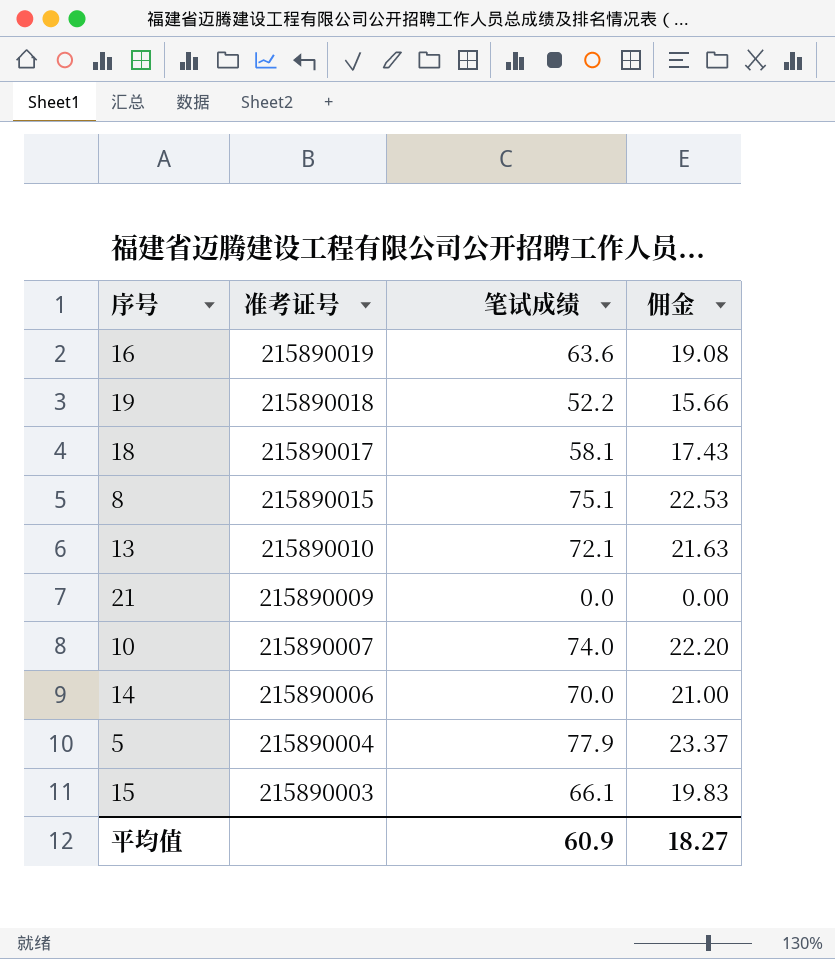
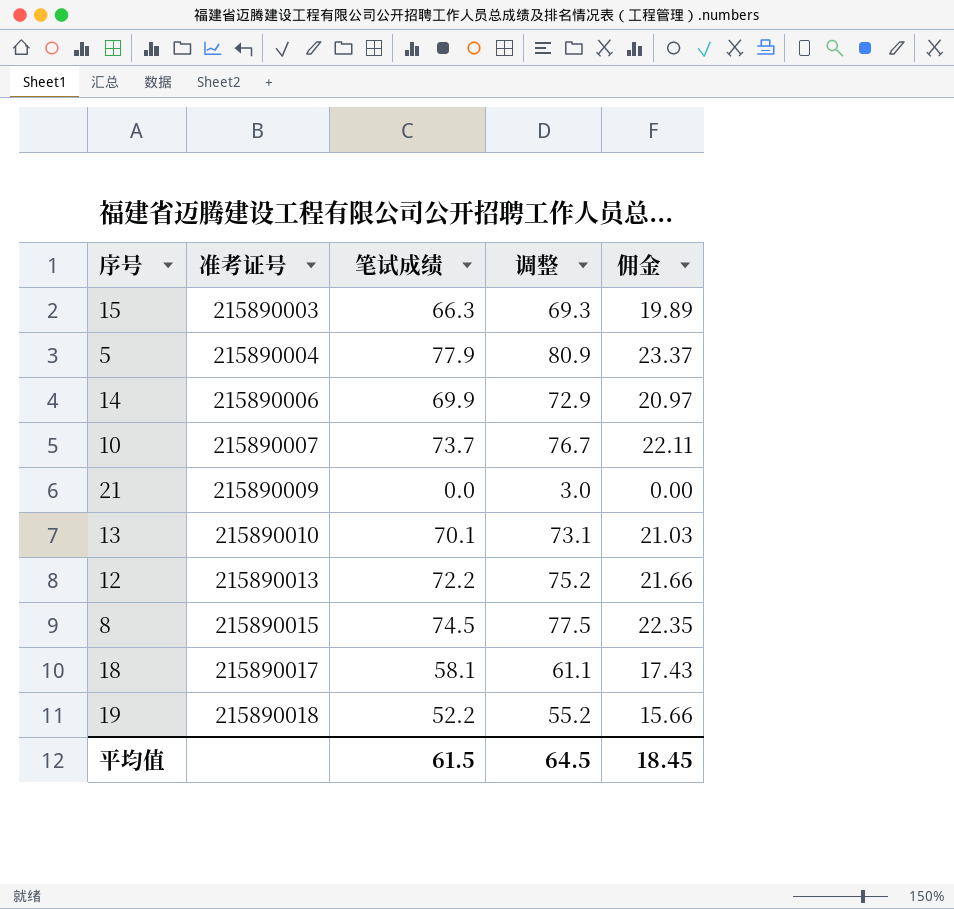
row order: 准考证号 descending -> 准考证号 ascending
column 调整 | formula: none -> [笔试成绩] + 3
row 16: 215890019 | 63.6 | 19.08 -> none
15 | 笔试成绩: 66.1 -> 66.3
15 | 佣金: 19.83 -> 19.89
14 | 笔试成绩: 70.0 -> 69.9
14 | 佣金: 21.00 -> 20.97
10 | 笔试成绩: 74.0 -> 73.7
10 | 佣金: 22.20 -> 22.11
13 | 笔试成绩: 72.1 -> 70.1
13 | 佣金: 21.63 -> 21.03
row 12: none -> 215890013 | 72.2 | 75.2 | 21.66
8 | 笔试成绩: 75.1 -> 74.5
8 | 佣金: 22.53 -> 22.35
平均值 | 笔试成绩: 60.9 -> 61.5
平均值 | 佣金: 18.27 -> 18.45

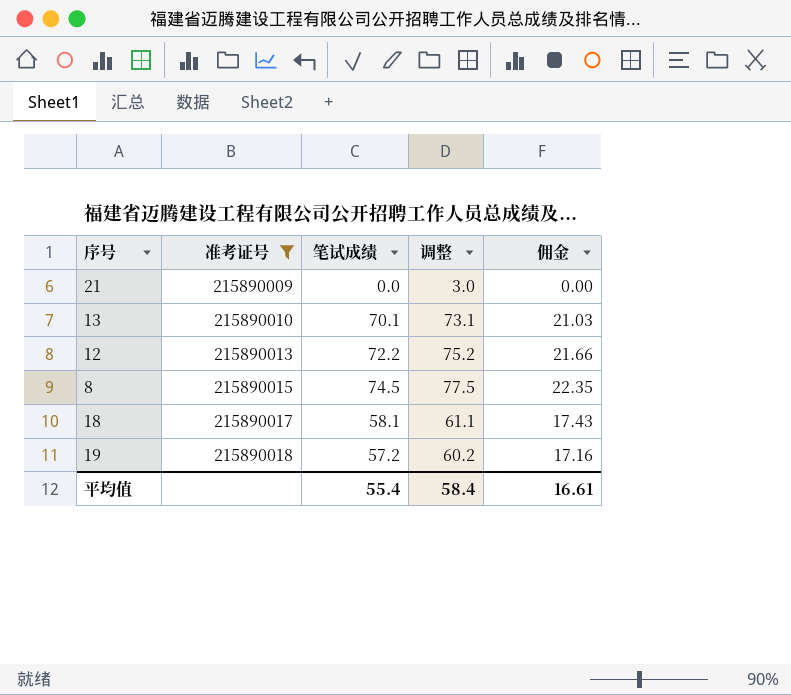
filter: none -> 准考证号 >= 215890009
19 | 笔试成绩: 52.2 -> 57.2
19 | 调整: 55.2 -> 60.2
19 | 佣金: 15.66 -> 17.16
平均值 | 笔试成绩: 61.5 -> 55.4
平均值 | 调整: 64.5 -> 58.4
平均值 | 佣金: 18.45 -> 16.61

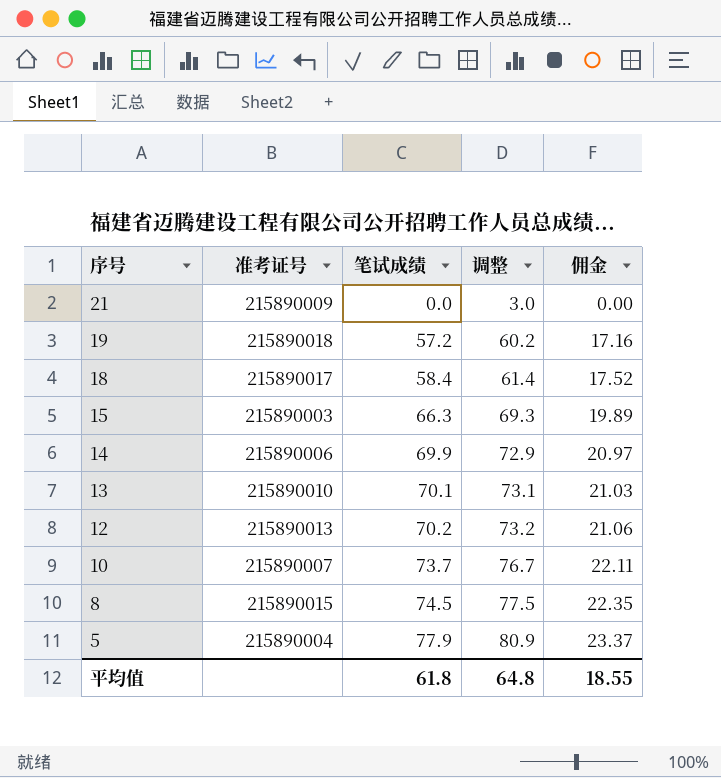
filter: 准考证号 >= 215890009 -> none
row order: 准考证号 ascending -> 序号 descending
18 | 笔试成绩: 58.1 -> 58.4
18 | 调整: 61.1 -> 61.4
18 | 佣金: 17.43 -> 17.52
12 | 笔试成绩: 72.2 -> 70.2
12 | 调整: 75.2 -> 73.2
12 | 佣金: 21.66 -> 21.06
平均值 | 笔试成绩: 55.4 -> 61.8
平均值 | 调整: 58.4 -> 64.8
平均值 | 佣金: 16.61 -> 18.55

